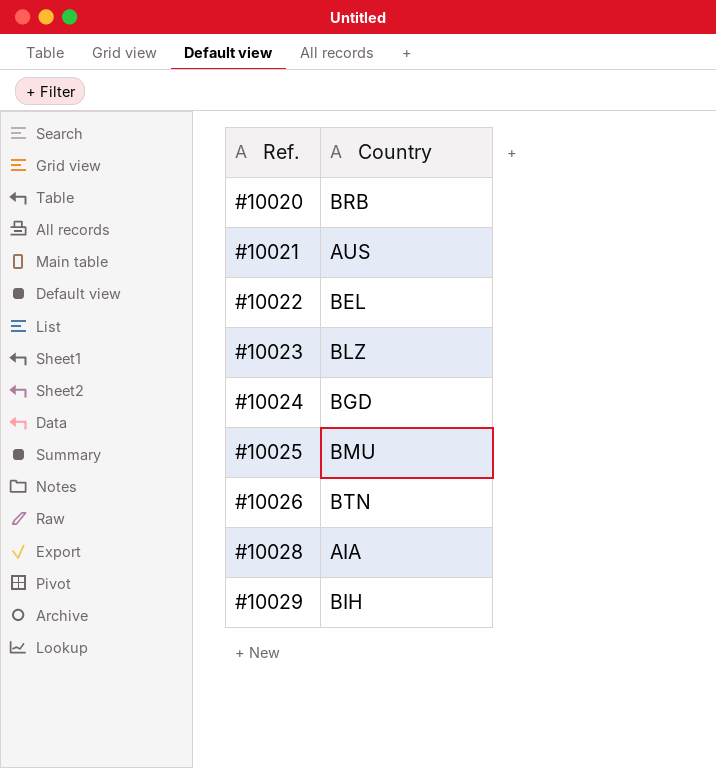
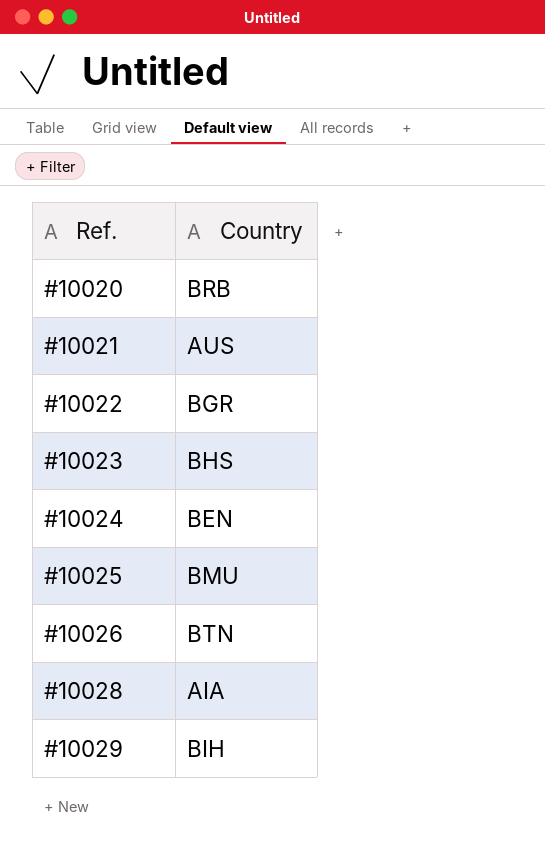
#10022 | Country: BEL -> BGR
#10023 | Country: BLZ -> BHS
#10024 | Country: BGD -> BEN

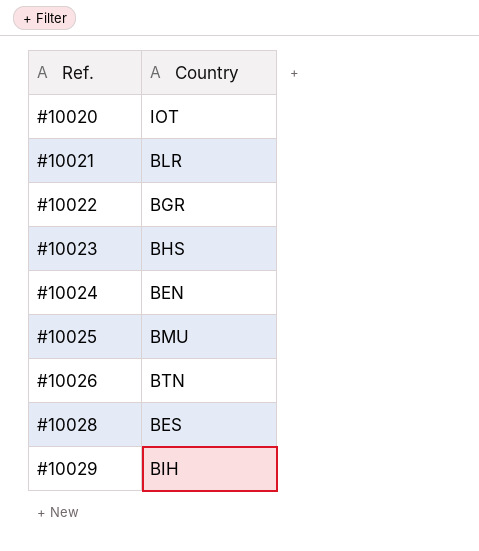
#10020 | Country: BRB -> IOT
#10021 | Country: AUS -> BLR
#10028 | Country: AIA -> BES

